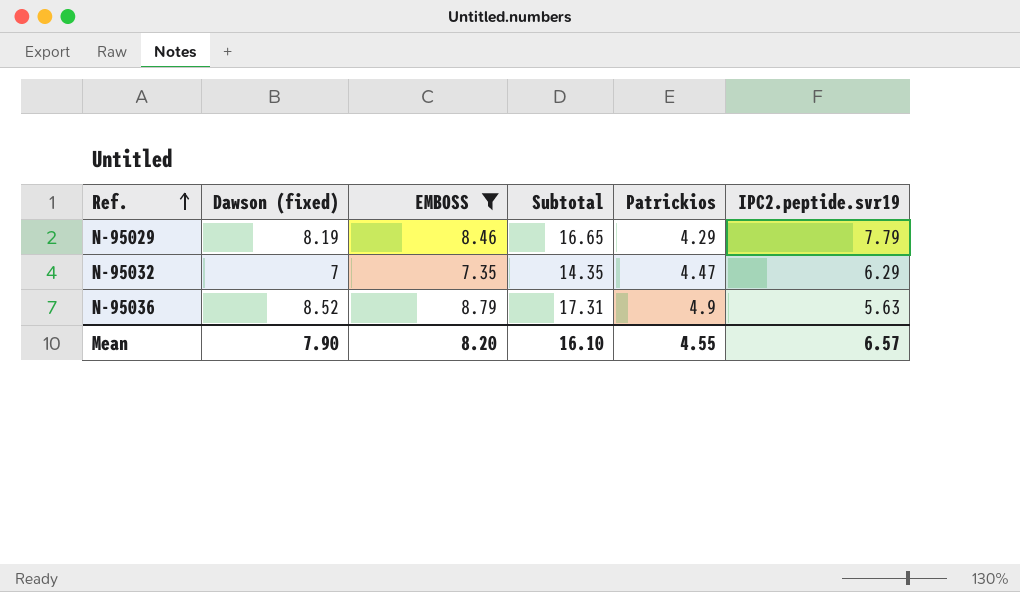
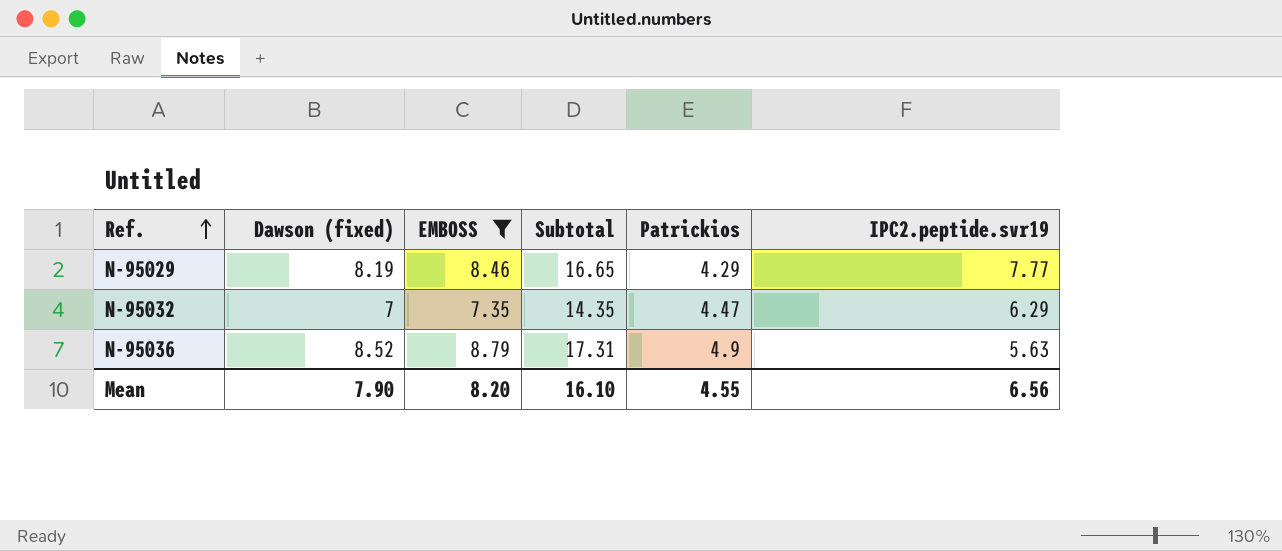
N-95029 | IPC2.peptide.svr19: 7.79 -> 7.77
Mean | IPC2.peptide.svr19: 6.57 -> 6.56

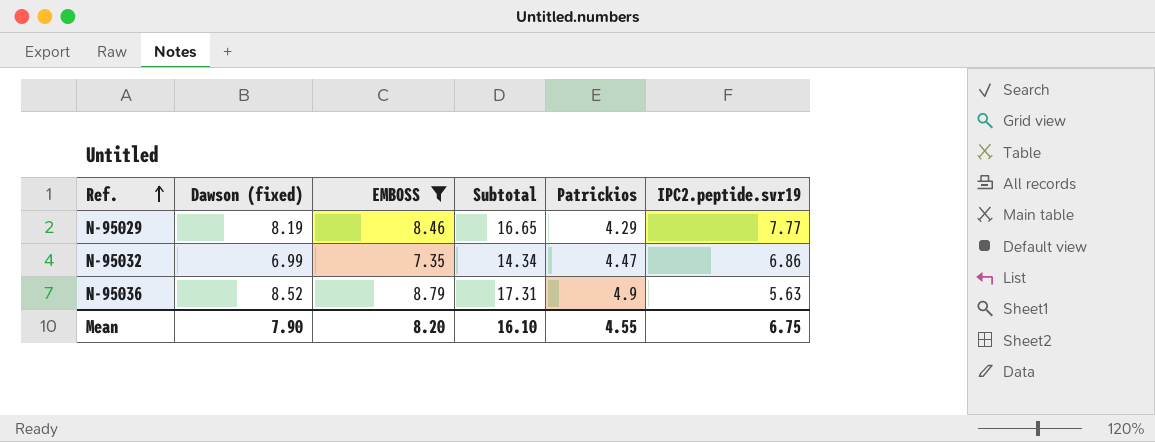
N-95032 | Dawson (fixed): 7 -> 6.99
N-95032 | Subtotal: 14.35 -> 14.34
N-95032 | IPC2.peptide.svr19: 6.29 -> 6.86
Mean | IPC2.peptide.svr19: 6.56 -> 6.75

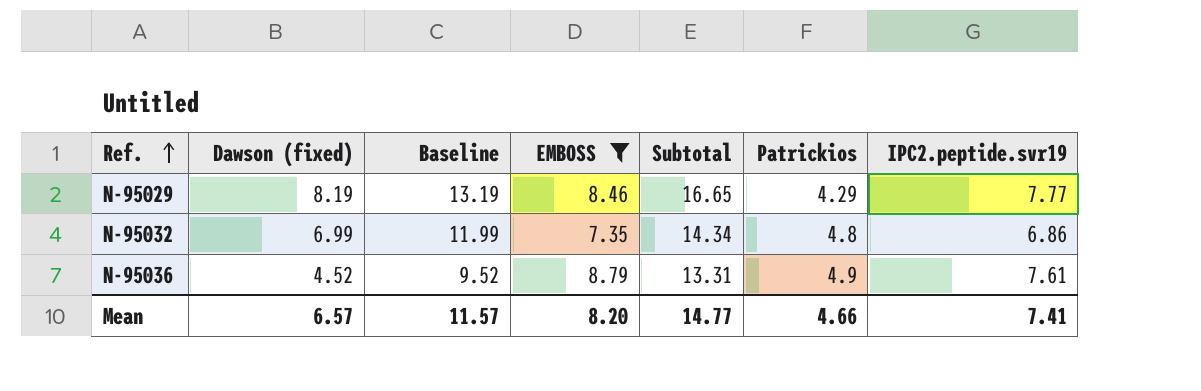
column Baseline | formula: none -> [Dawson (fixed)] + 5
N-95032 | Patrickios: 4.47 -> 4.8
N-95036 | Dawson (fixed): 8.52 -> 4.52
N-95036 | Subtotal: 17.31 -> 13.31
N-95036 | IPC2.peptide.svr19: 5.63 -> 7.61
Mean | Dawson (fixed): 7.90 -> 6.57
Mean | Subtotal: 16.10 -> 14.77
Mean | Patrickios: 4.55 -> 4.66
Mean | IPC2.peptide.svr19: 6.75 -> 7.41

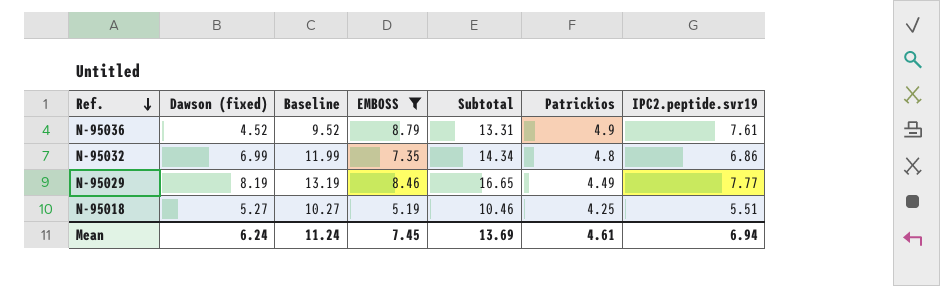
row order: Ref. ascending -> Ref. descending
N-95029 | Patrickios: 4.29 -> 4.49
row N-95018: none -> 5.27 | 10.27 | 5.19 | 10.46 | 4.25 | 5.51
Mean | Dawson (fixed): 6.57 -> 6.24
Mean | Baseline: 11.57 -> 11.24
Mean | EMBOSS: 8.20 -> 7.45
Mean | Subtotal: 14.77 -> 13.69
Mean | Patrickios: 4.66 -> 4.61
Mean | IPC2.peptide.svr19: 7.41 -> 6.94

